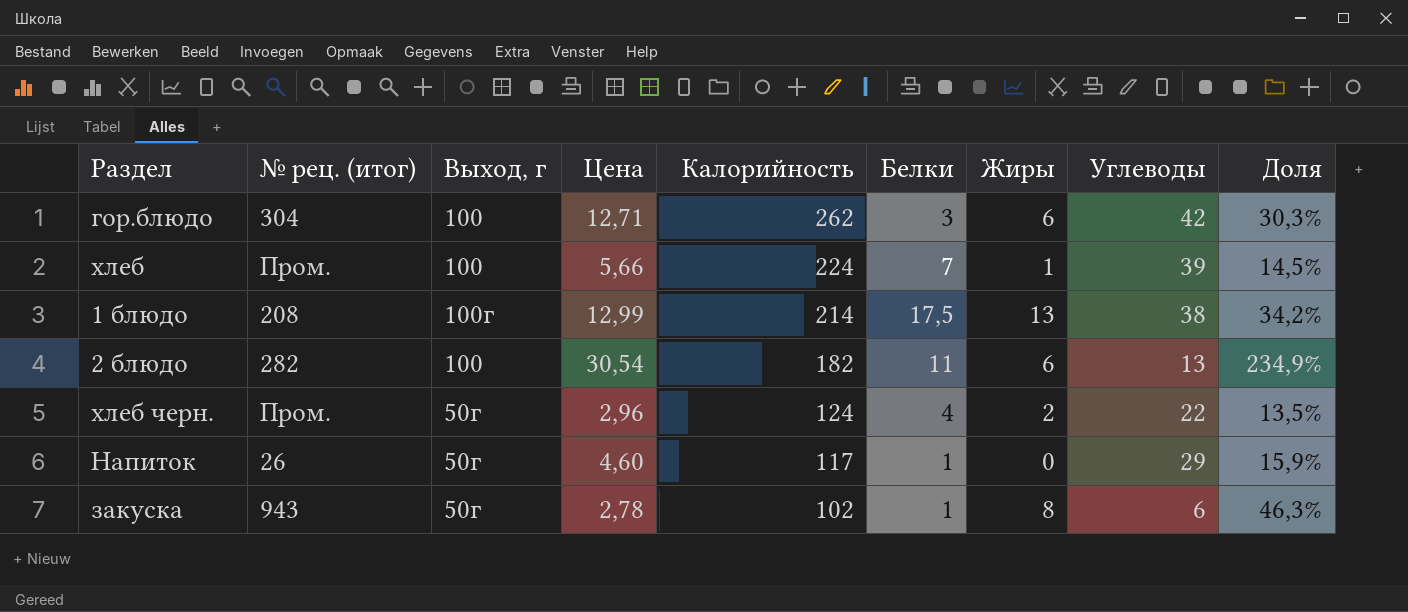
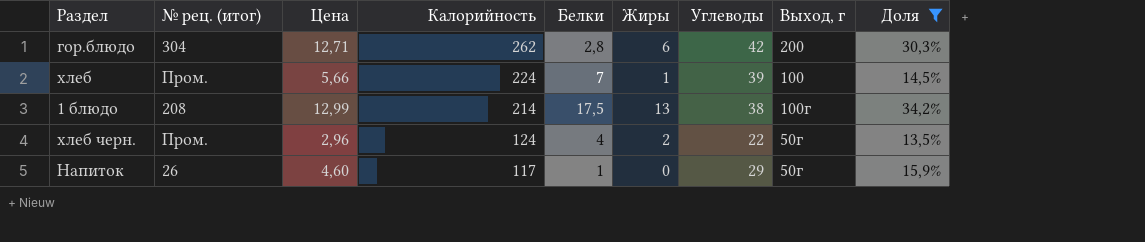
filter: none -> Доля <= 34,2%
column Выход, г | position: 3 -> 8
гор.блюдо | Белки: 3 -> 2,8
гор.блюдо | Выход, г: 100 -> 200

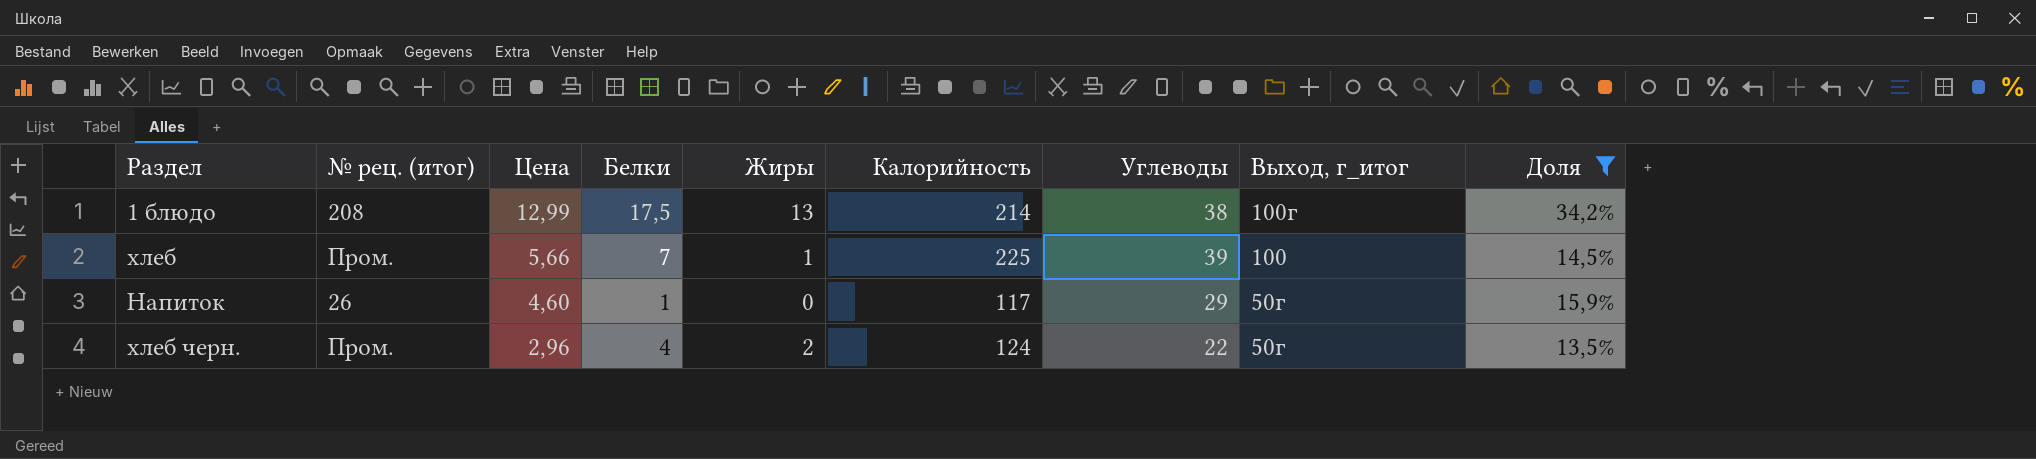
row order: Калорийность descending -> Цена descending
column Калорийность | position: 4 -> 6
column name: Выход, г -> Выход, г_итог
row гор.блюдо: 304 | 12,71 | 262 | 2,8 | 6 | 42 | 200 | 30,3% -> none
хлеб | Калорийность: 224 -> 225

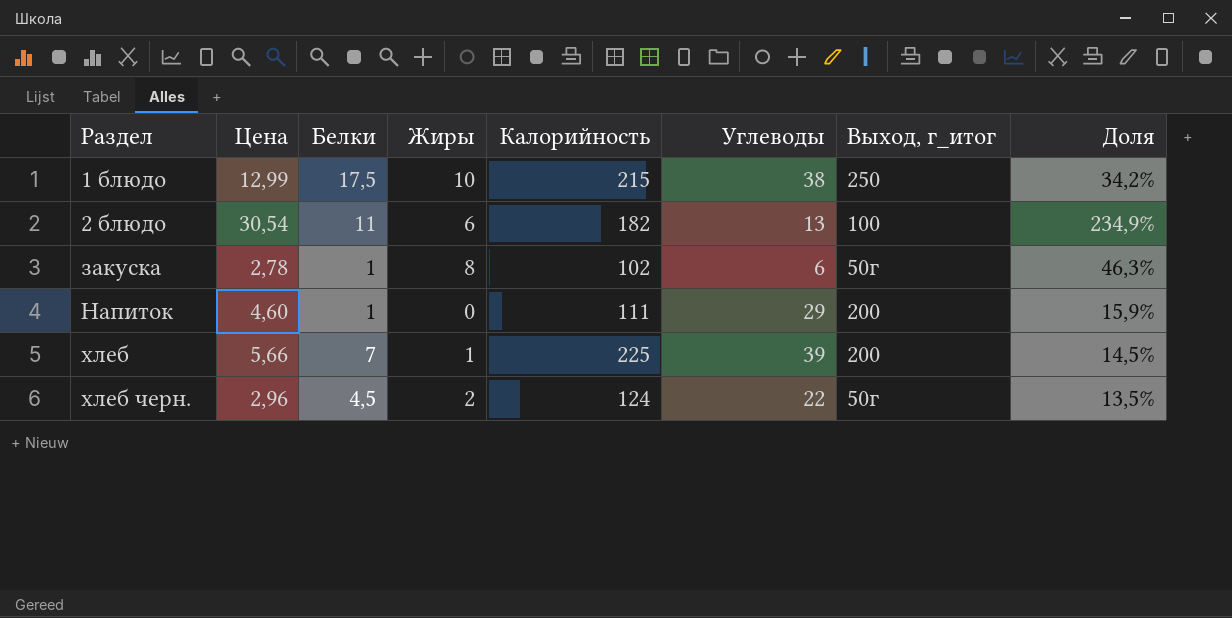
filter: Доля <= 34,2% -> none
row order: Цена descending -> Раздел ascending
column № рец. (итог) | position: 2 -> none
1 блюдо | Жиры: 13 -> 10
1 блюдо | Калорийность: 214 -> 215
1 блюдо | Выход, г_итог: 100г -> 250
Напиток | Калорийность: 117 -> 111
Напиток | Выход, г_итог: 50г -> 200
хлеб | Выход, г_итог: 100 -> 200
хлеб черн. | Белки: 4 -> 4,5

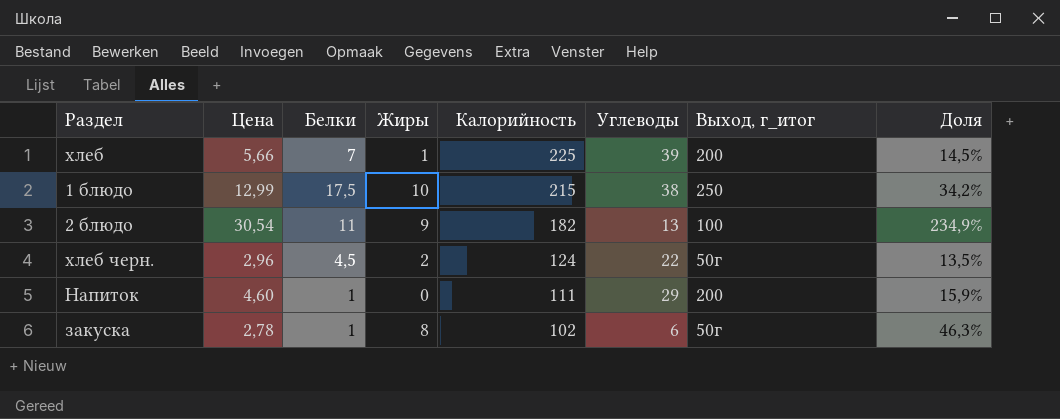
row order: Раздел ascending -> Калорийность descending
2 блюдо | Жиры: 6 -> 9

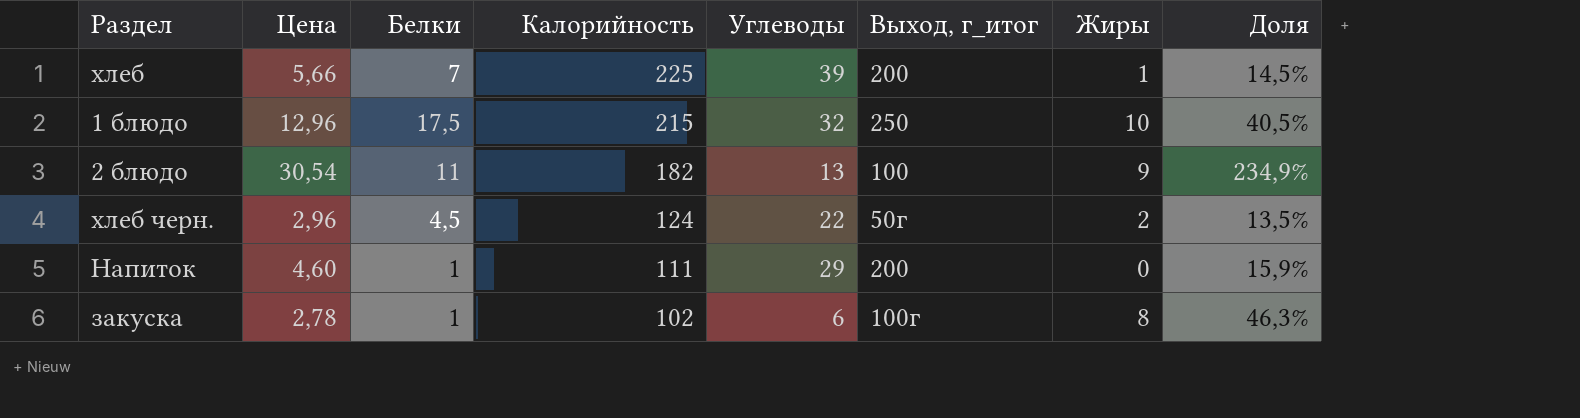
column Жиры | position: 4 -> 7
1 блюдо | Цена: 12,99 -> 12,96
1 блюдо | Углеводы: 38 -> 32
1 блюдо | Доля: 34,2% -> 40,5%
закуска | Выход, г_итог: 50г -> 100г

